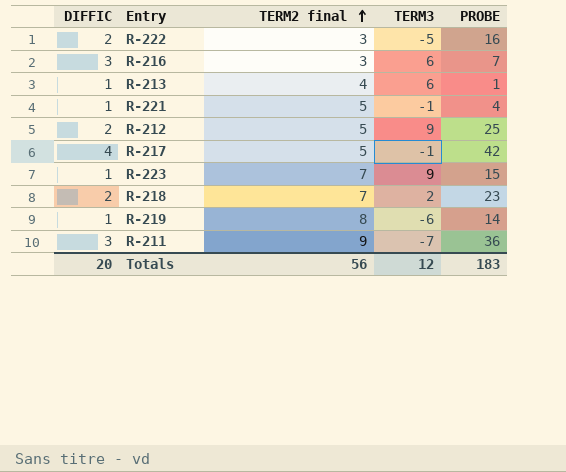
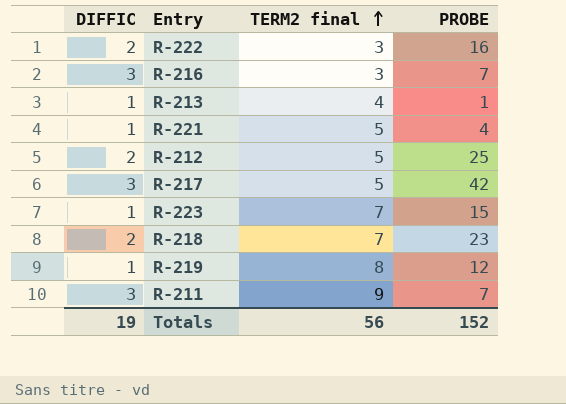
column TERM3 | position: 4 -> none
R-217 | DIFFIC: 4 -> 3
R-219 | PROBE: 14 -> 12
R-211 | PROBE: 36 -> 7
Totals | DIFFIC: 20 -> 19
Totals | PROBE: 183 -> 152

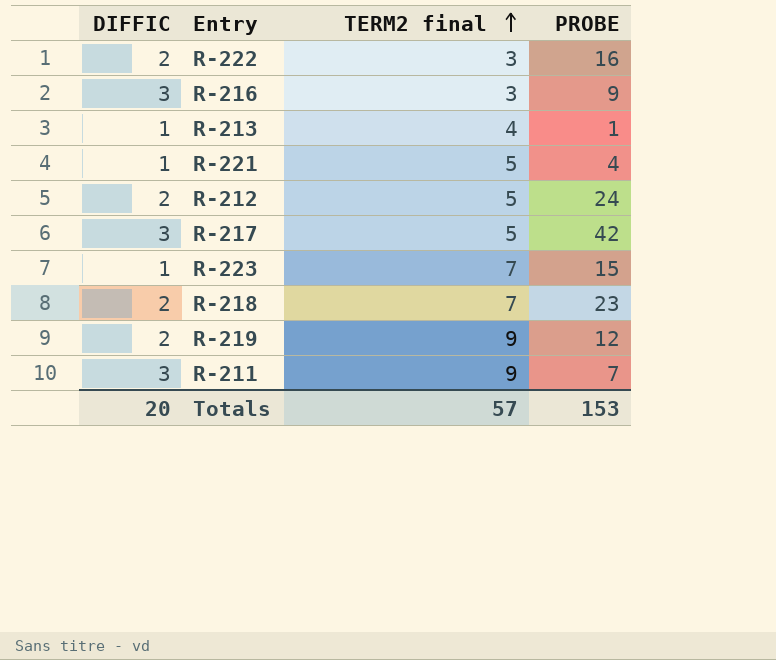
R-216 | PROBE: 7 -> 9
R-212 | PROBE: 25 -> 24
R-219 | DIFFIC: 1 -> 2
R-219 | TERM2 final: 8 -> 9
Totals | DIFFIC: 19 -> 20
Totals | TERM2 final: 56 -> 57
Totals | PROBE: 152 -> 153

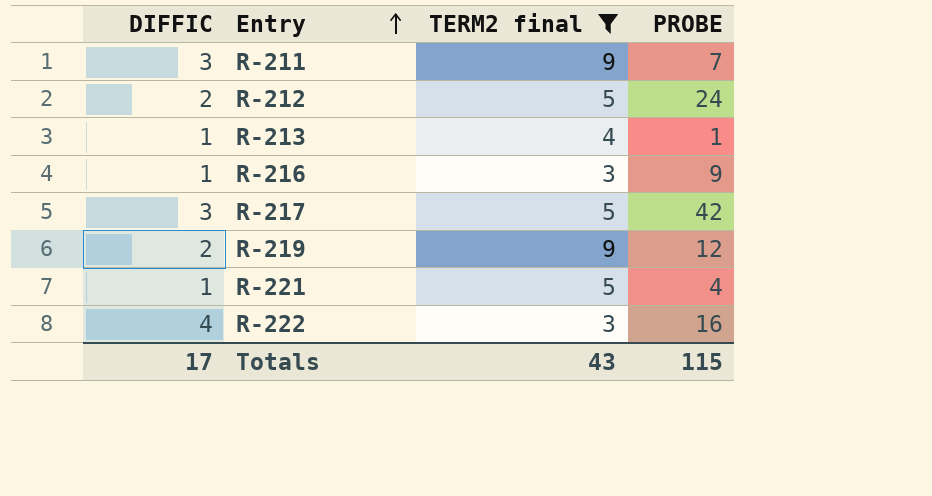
filter: none -> TERM2 final != 7
row order: TERM2 final ascending -> Entry ascending
R-216 | DIFFIC: 3 -> 1
R-222 | DIFFIC: 2 -> 4
Totals | DIFFIC: 20 -> 17
Totals | TERM2 final: 57 -> 43
Totals | PROBE: 153 -> 115

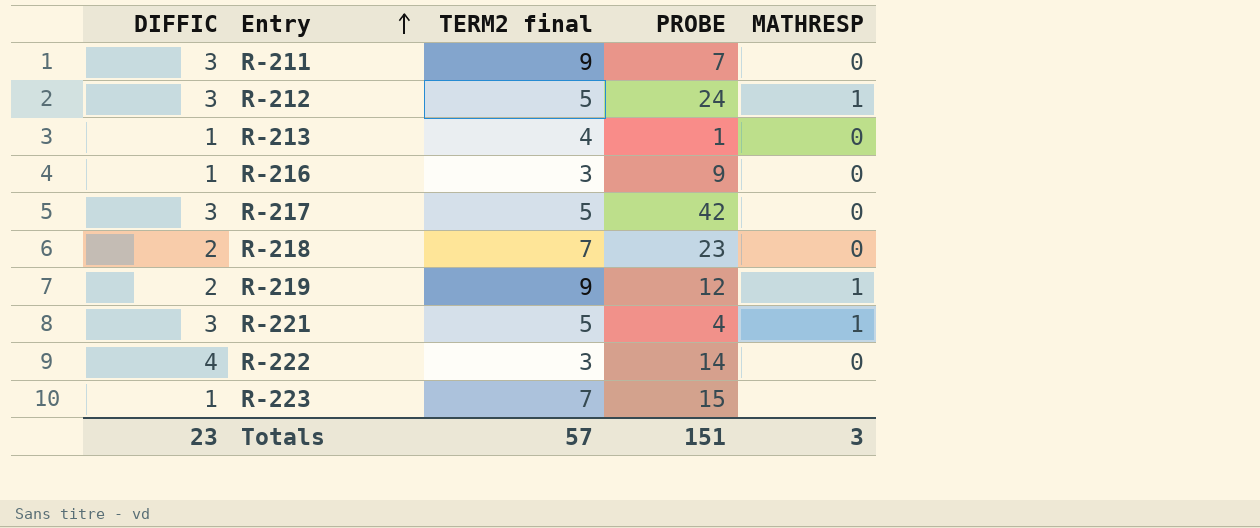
filter: TERM2 final != 7 -> none
column MATHRESP | position: none -> 5
R-212 | DIFFIC: 2 -> 3
R-221 | DIFFIC: 1 -> 3
R-222 | PROBE: 16 -> 14
Totals | DIFFIC: 17 -> 23
Totals | TERM2 final: 43 -> 57
Totals | PROBE: 115 -> 151

